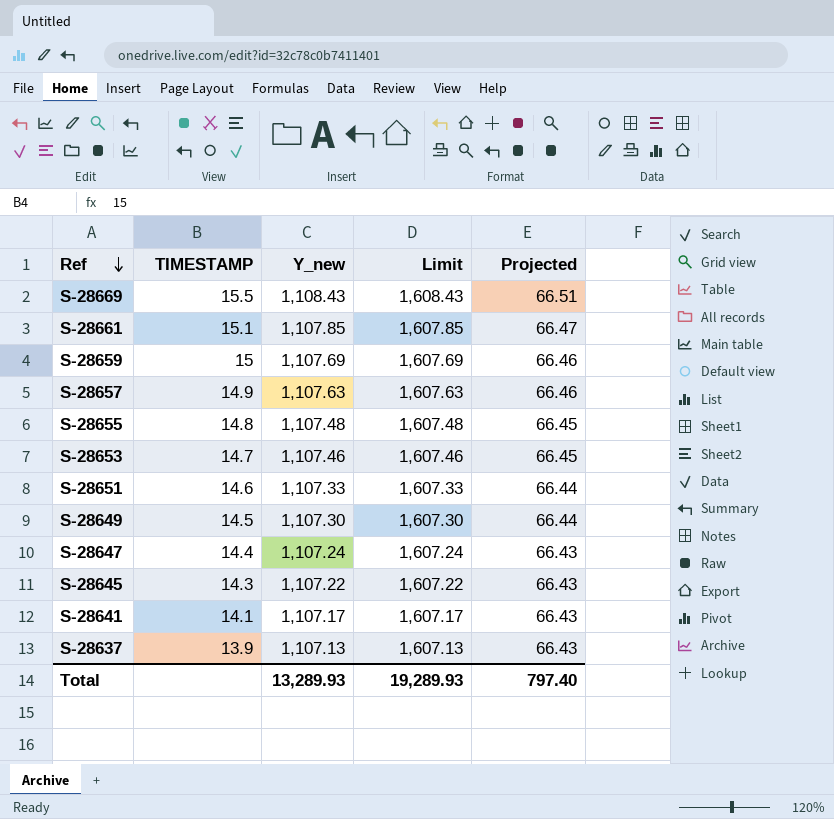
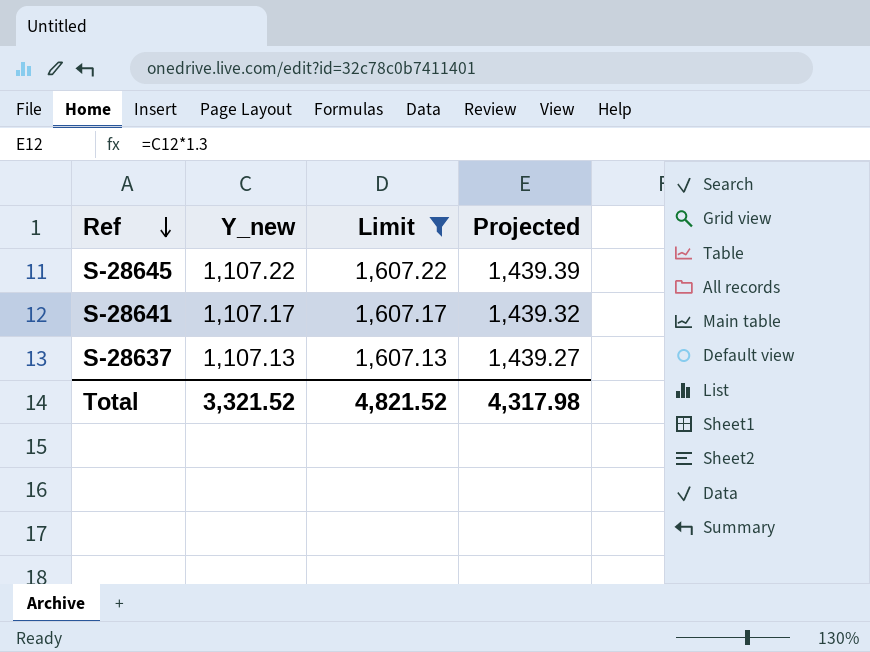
filter: none -> Limit <= 1,607.22
column TIMESTAMP | position: 2 -> none
column Projected | formula: [Y_new] * 0.06 -> [Y_new] * 1.3
Total | Y_new: 13,289.93 -> 3,321.52
Total | Limit: 19,289.93 -> 4,821.52
Total | Projected: 797.40 -> 4,317.98

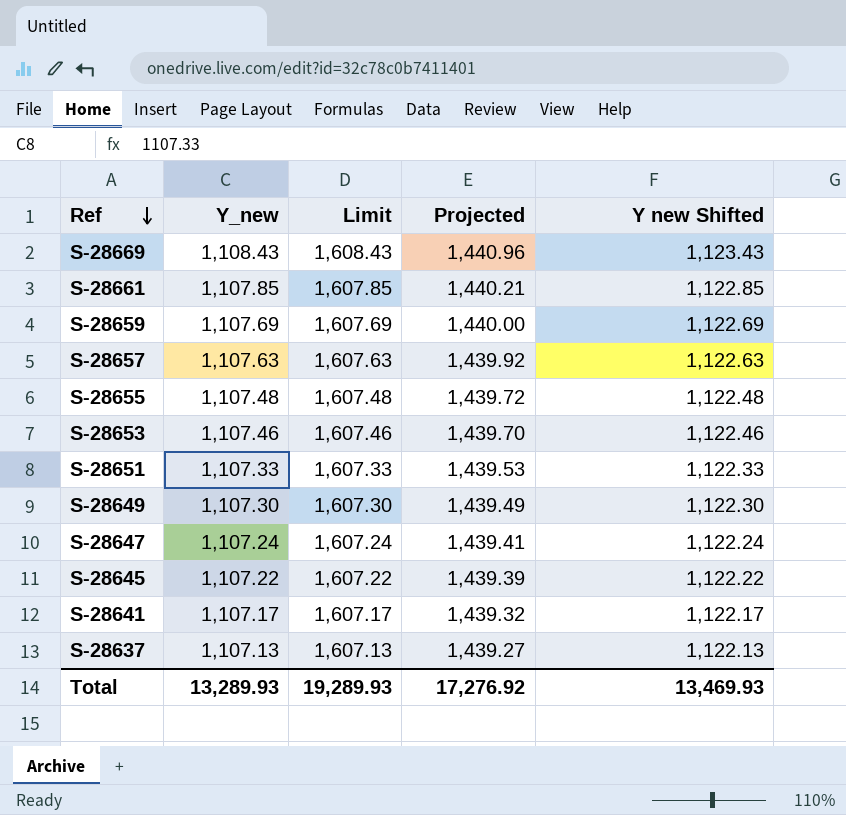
filter: Limit <= 1,607.22 -> none
column Y new Shifted | formula: none -> [Y_new] + 15
Total | Y_new: 3,321.52 -> 13,289.93
Total | Limit: 4,821.52 -> 19,289.93
Total | Projected: 4,317.98 -> 17,276.92

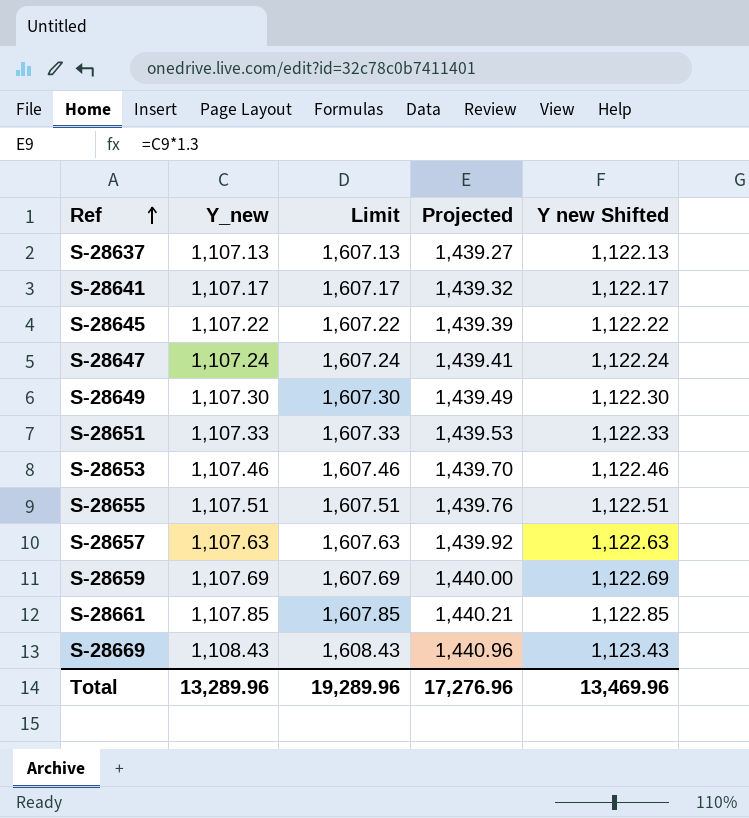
row order: Ref descending -> Ref ascending
S-28655 | Y_new: 1,107.48 -> 1,107.51
S-28655 | Limit: 1,607.48 -> 1,607.51
S-28655 | Projected: 1,439.72 -> 1,439.76
S-28655 | Y new Shifted: 1,122.48 -> 1,122.51
Total | Y_new: 13,289.93 -> 13,289.96
Total | Limit: 19,289.93 -> 19,289.96
Total | Projected: 17,276.92 -> 17,276.96
Total | Y new Shifted: 13,469.93 -> 13,469.96

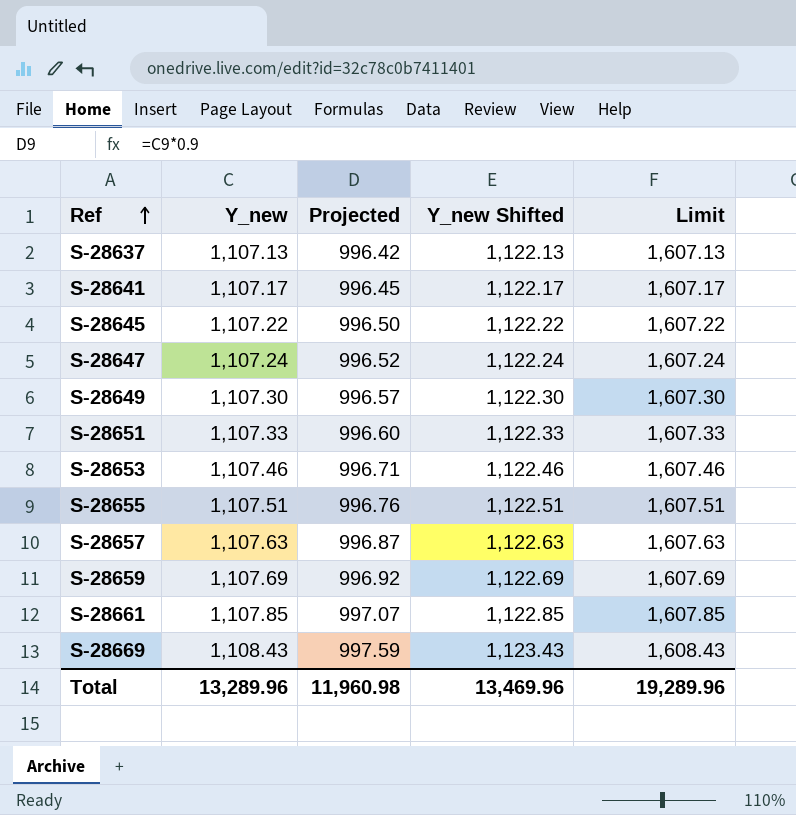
column Projected | formula: [Y_new] * 1.3 -> [Y_new] * 0.9
column name: Y new Shifted -> Y_new Shifted
column Limit | position: 3 -> 5
Total | Projected: 17,276.96 -> 11,960.98

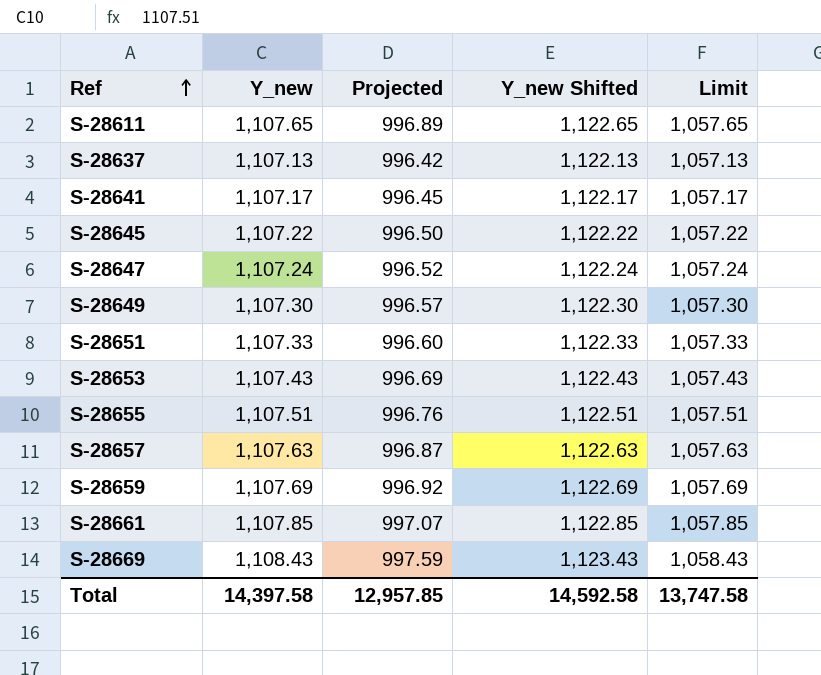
column Limit | formula: [Y_new] + 500 -> [Y_new] - 50
row S-28611: none -> 1,107.65 | 996.89 | 1,122.65 | 1,057.65
S-28653 | Y_new: 1,107.46 -> 1,107.43
S-28653 | Projected: 996.71 -> 996.69
S-28653 | Y_new Shifted: 1,122.46 -> 1,122.43
Total | Y_new: 13,289.96 -> 14,397.58
Total | Projected: 11,960.98 -> 12,957.85
Total | Y_new Shifted: 13,469.96 -> 14,592.58
Total | Limit: 19,289.96 -> 13,747.58

